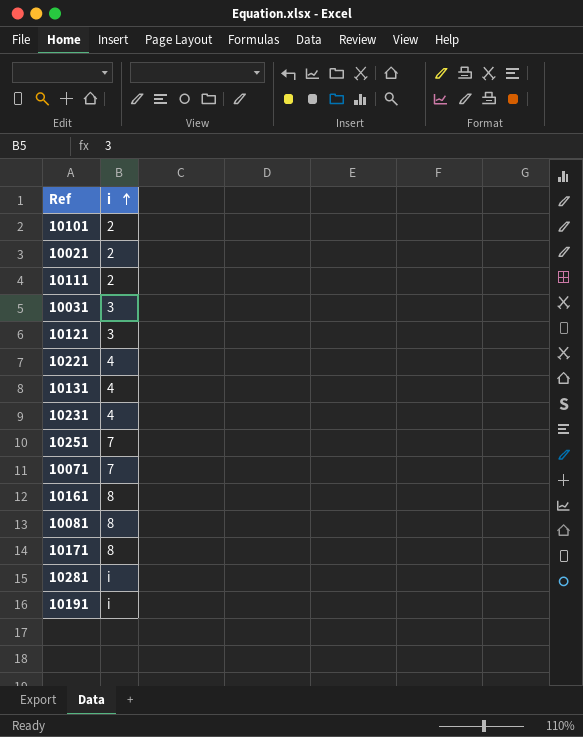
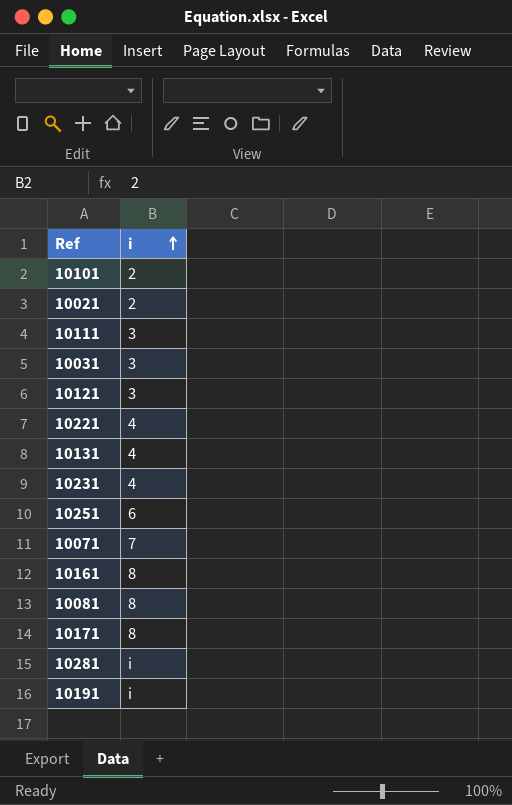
10111 | i: 2 -> 3
10251 | i: 7 -> 6

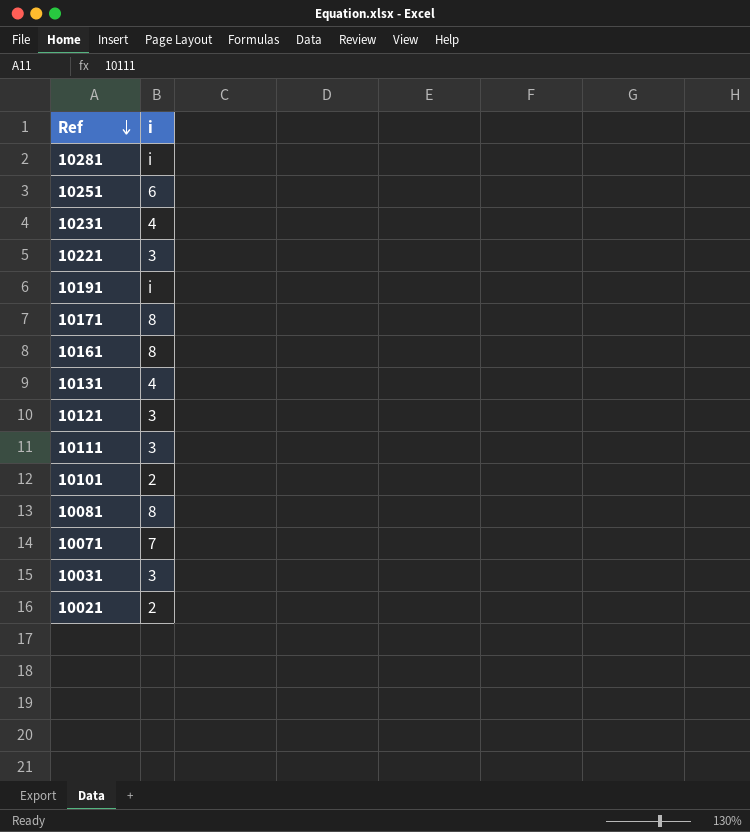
row order: i ascending -> Ref descending
10221 | i: 4 -> 3

